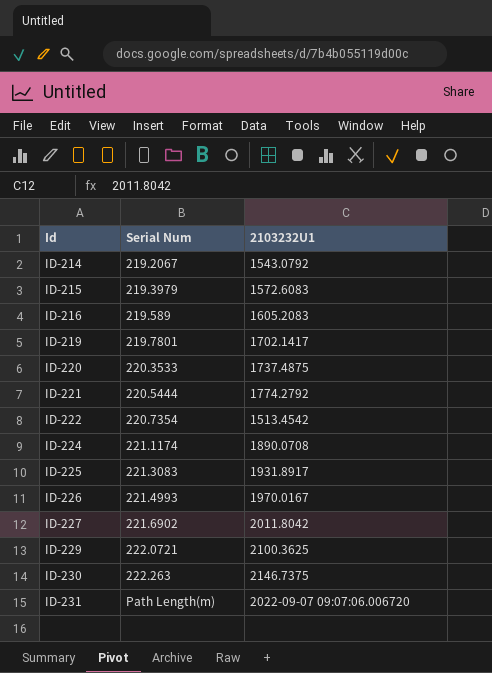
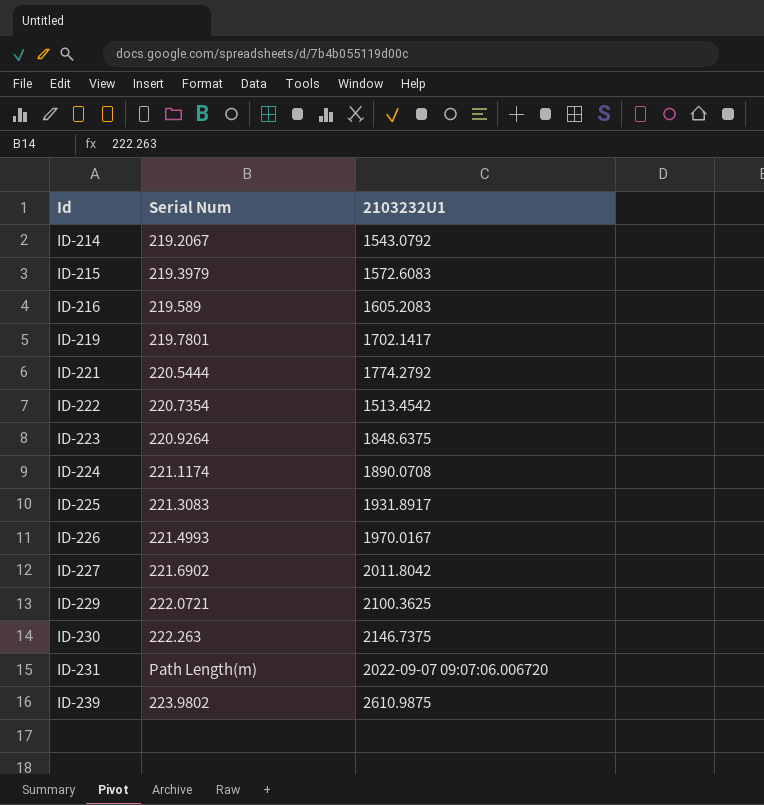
row ID-220: 220.3533 | 1737.4875 -> none
row ID-223: none -> 220.9264 | 1848.6375
row ID-239: none -> 223.9802 | 2610.9875

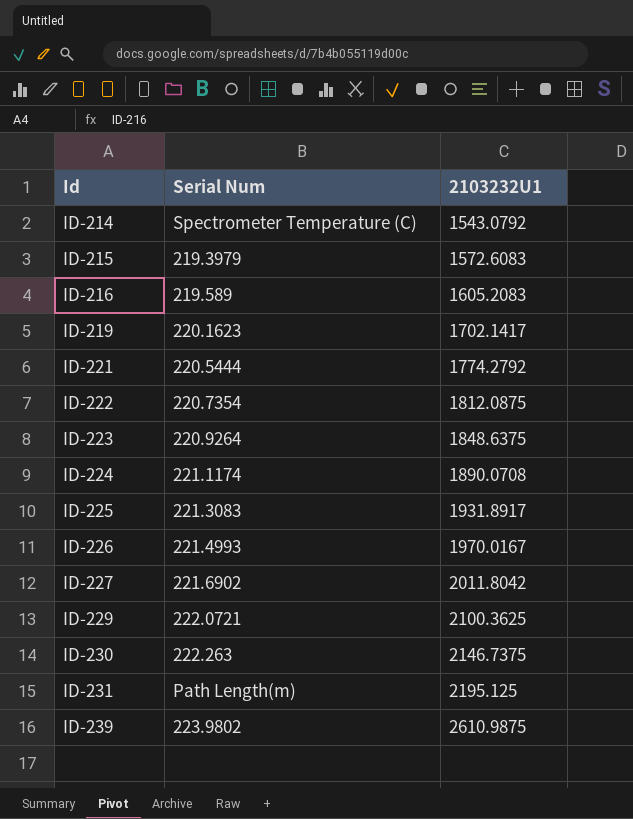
ID-214 | Serial Num: 219.2067 -> Spectrometer Temperature (C)
ID-219 | Serial Num: 219.7801 -> 220.1623
ID-222 | 2103232U1: 1513.4542 -> 1812.0875
ID-231 | 2103232U1: 2022-09-07 09:07:06.006720 -> 2195.125

